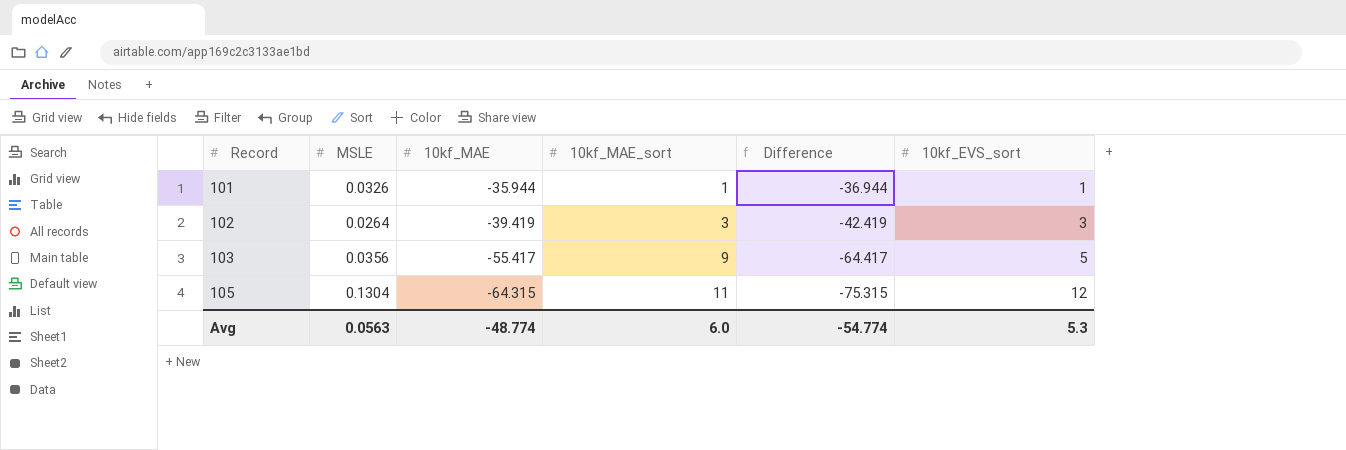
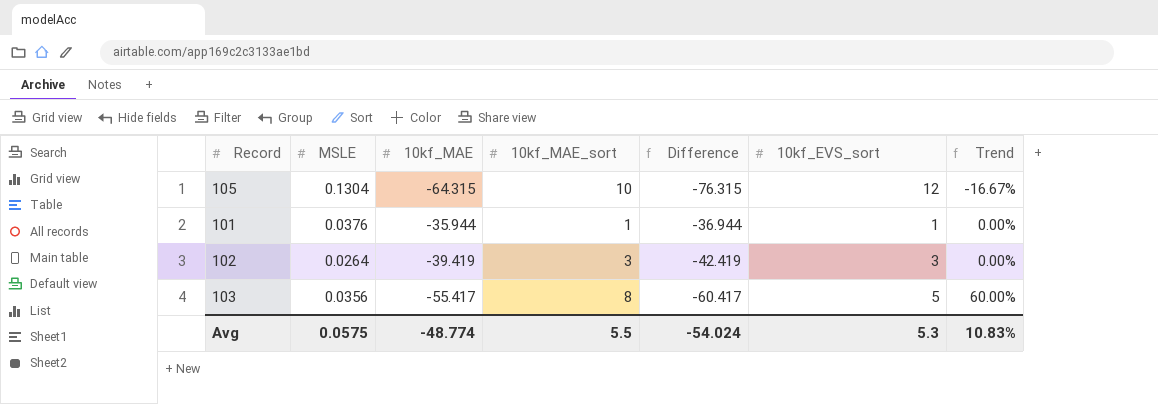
row order: Record ascending -> Trend ascending
column Difference | formula: [10kf_MAE] - [10kf_MAE_sort] -> [10kf_MAE] - [10kf_EVS_sort]
column Trend | formula: none -> ([10kf_MAE_sort] - [10kf_EVS_sort]) / [10kf_EVS_sort]
105 | 10kf_MAE_sort: 11 -> 10
101 | MSLE: 0.0326 -> 0.0376
103 | 10kf_MAE_sort: 9 -> 8
Avg | MSLE: 0.0563 -> 0.0575
Avg | 10kf_MAE_sort: 6.0 -> 5.5
Avg | Difference: -54.774 -> -54.024

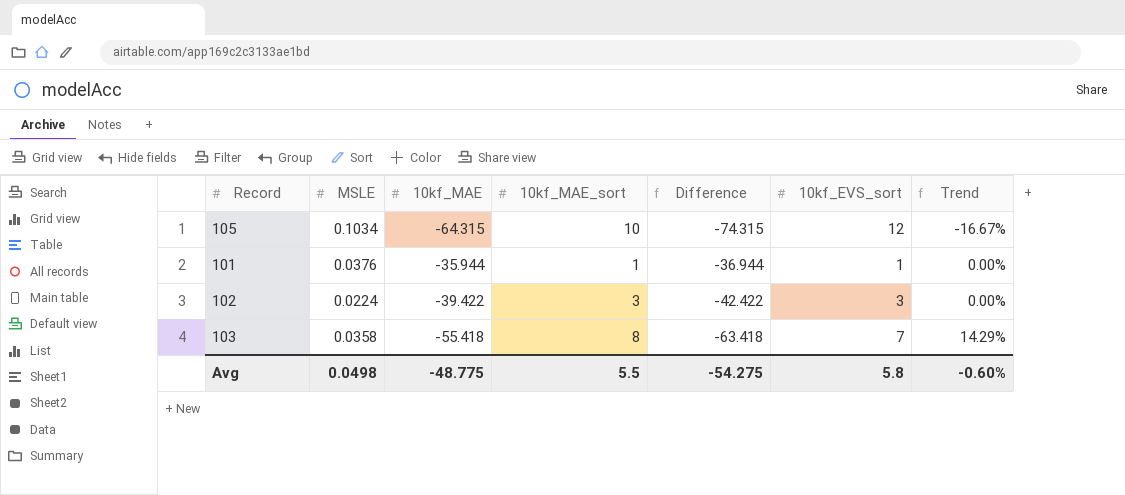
column Difference | formula: [10kf_MAE] - [10kf_EVS_sort] -> [10kf_MAE] - [10kf_MAE_sort]
105 | MSLE: 0.1304 -> 0.1034
102 | MSLE: 0.0264 -> 0.0224
102 | 10kf_MAE: -39.419 -> -39.422
103 | MSLE: 0.0356 -> 0.0358
103 | 10kf_MAE: -55.417 -> -55.418
103 | 10kf_EVS_sort: 5 -> 7
103 | Trend: 60.00% -> 14.29%
Avg | MSLE: 0.0575 -> 0.0498
Avg | 10kf_MAE: -48.774 -> -48.775
Avg | Difference: -54.024 -> -54.275
Avg | 10kf_EVS_sort: 5.3 -> 5.8
Avg | Trend: 10.83% -> -0.60%

